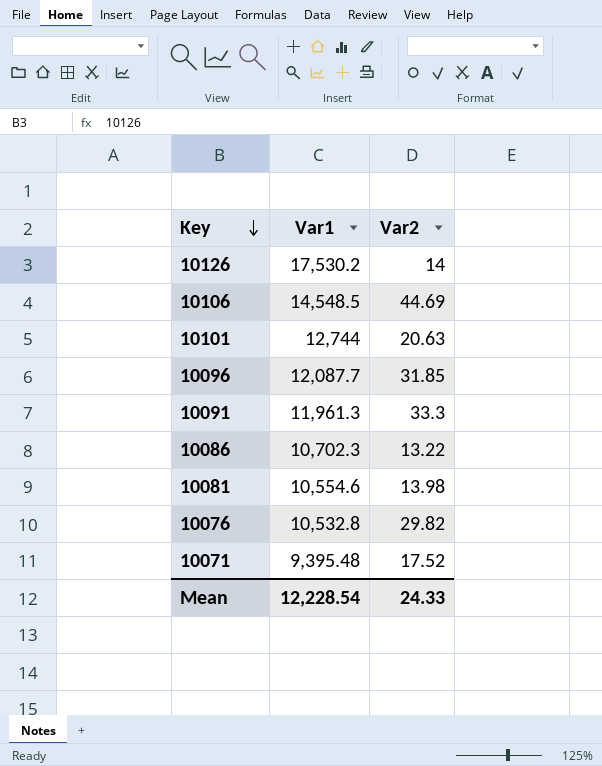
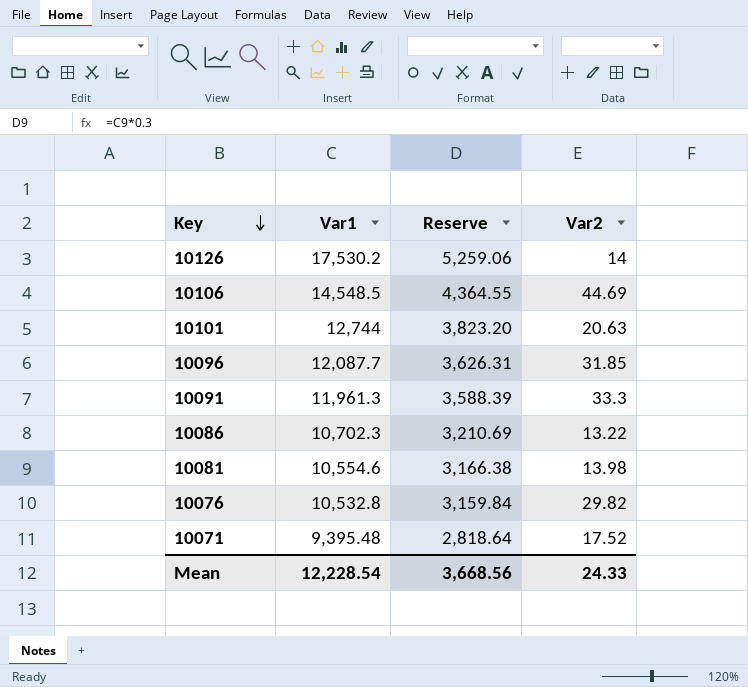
column Reserve | formula: none -> [Var1] * 0.3

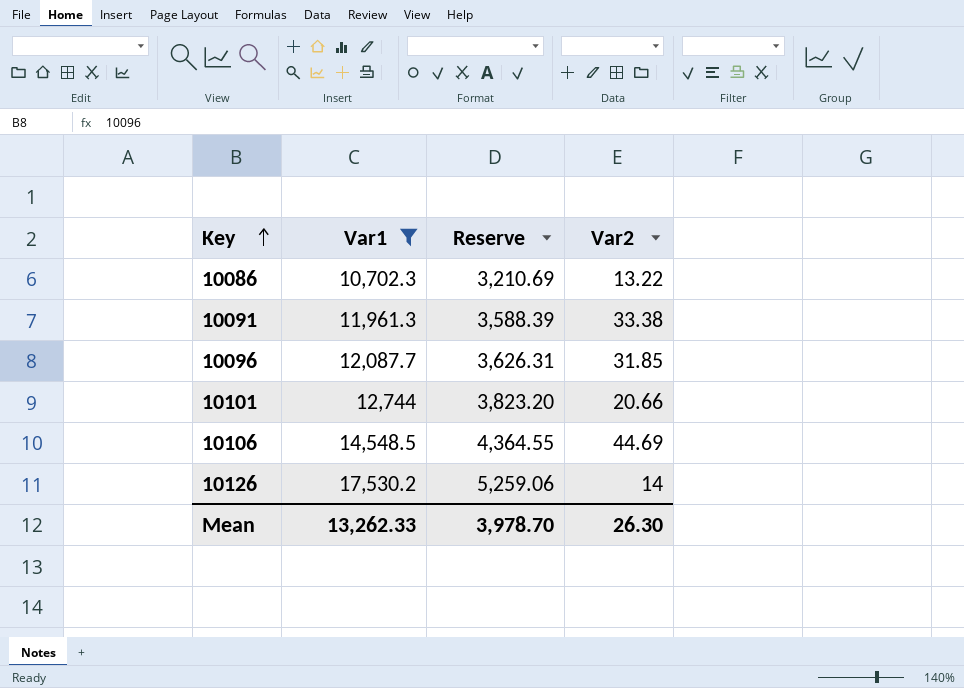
filter: none -> Var1 >= 10,702.3
row order: Key descending -> Key ascending
10091 | Var2: 33.3 -> 33.38
10101 | Var2: 20.63 -> 20.66
Mean | Var1: 12,228.54 -> 13,262.33
Mean | Reserve: 3,668.56 -> 3,978.70
Mean | Var2: 24.33 -> 26.30

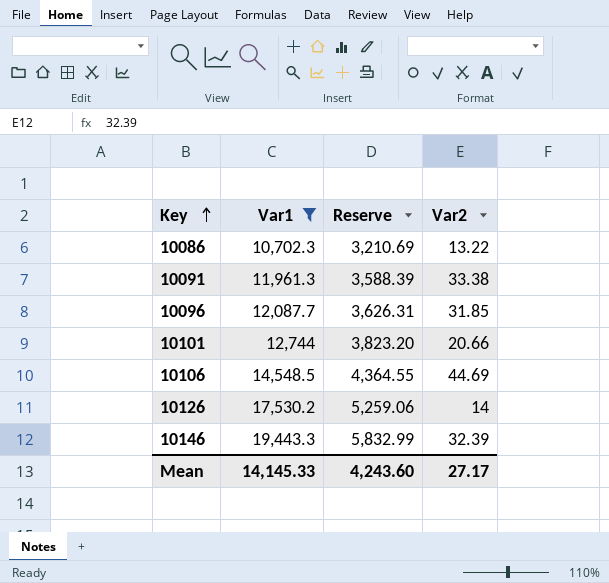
row 10146: none -> 19,443.3 | 5,832.99 | 32.39
Mean | Var1: 13,262.33 -> 14,145.33
Mean | Reserve: 3,978.70 -> 4,243.60
Mean | Var2: 26.30 -> 27.17

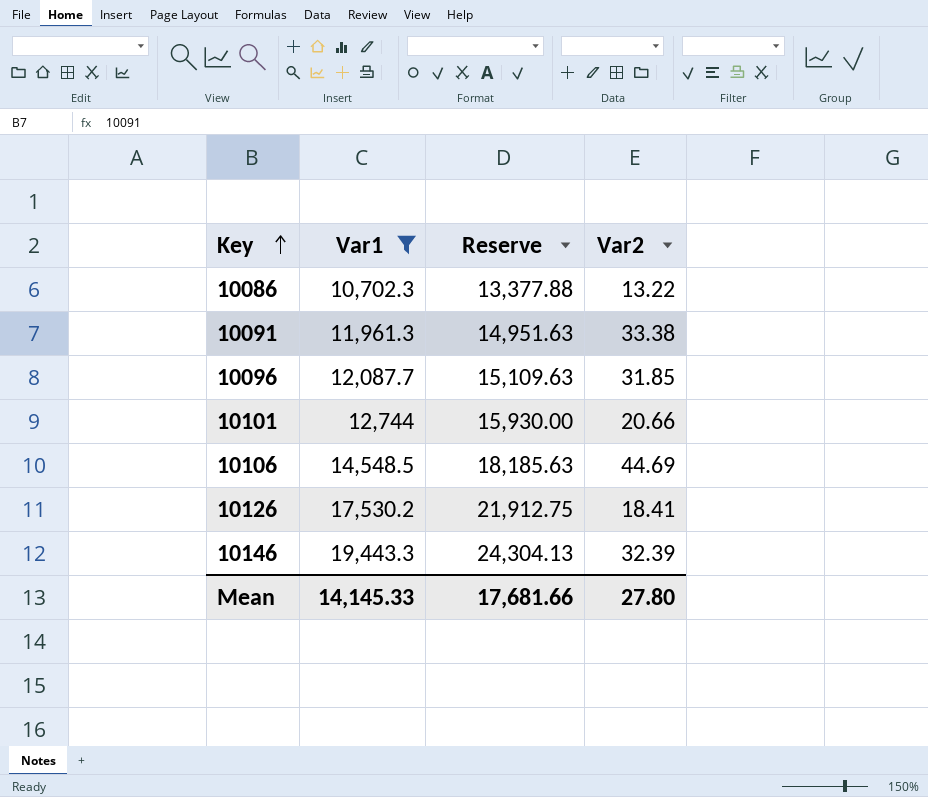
column Reserve | formula: [Var1] * 0.3 -> [Var1] * 1.25
10126 | Var2: 14 -> 18.41
Mean | Reserve: 4,243.60 -> 17,681.66
Mean | Var2: 27.17 -> 27.80

